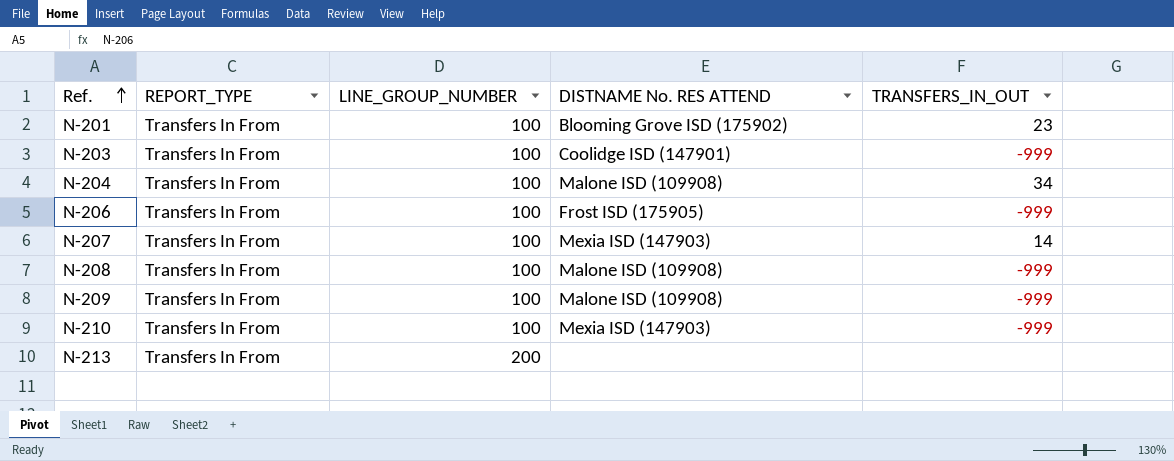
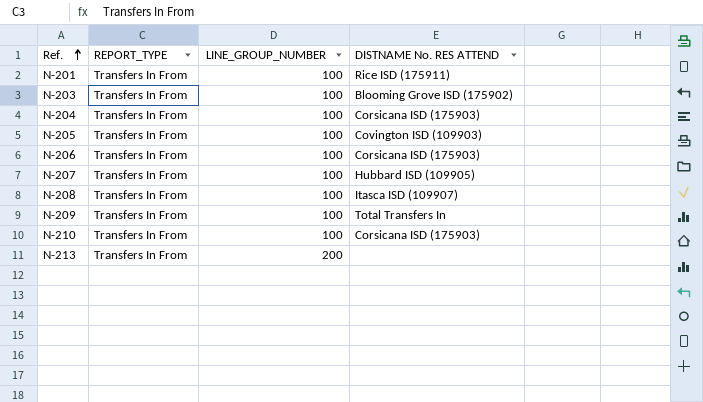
column TRANSFERS_IN_OUT | position: 5 -> none
N-201 | DISTNAME No. RES ATTEND: Blooming Grove ISD (175902) -> Rice ISD (175911)
N-203 | DISTNAME No. RES ATTEND: Coolidge ISD (147901) -> Blooming Grove ISD (175902)
N-204 | DISTNAME No. RES ATTEND: Malone ISD (109908) -> Corsicana ISD (175903)
row N-205: none -> Transfers In From | 100 | Covington ISD (109903)
N-206 | DISTNAME No. RES ATTEND: Frost ISD (175905) -> Corsicana ISD (175903)
N-207 | DISTNAME No. RES ATTEND: Mexia ISD (147903) -> Hubbard ISD (109905)
N-208 | DISTNAME No. RES ATTEND: Malone ISD (109908) -> Itasca ISD (109907)
N-209 | DISTNAME No. RES ATTEND: Malone ISD (109908) -> Total Transfers In
N-210 | DISTNAME No. RES ATTEND: Mexia ISD (147903) -> Corsicana ISD (175903)

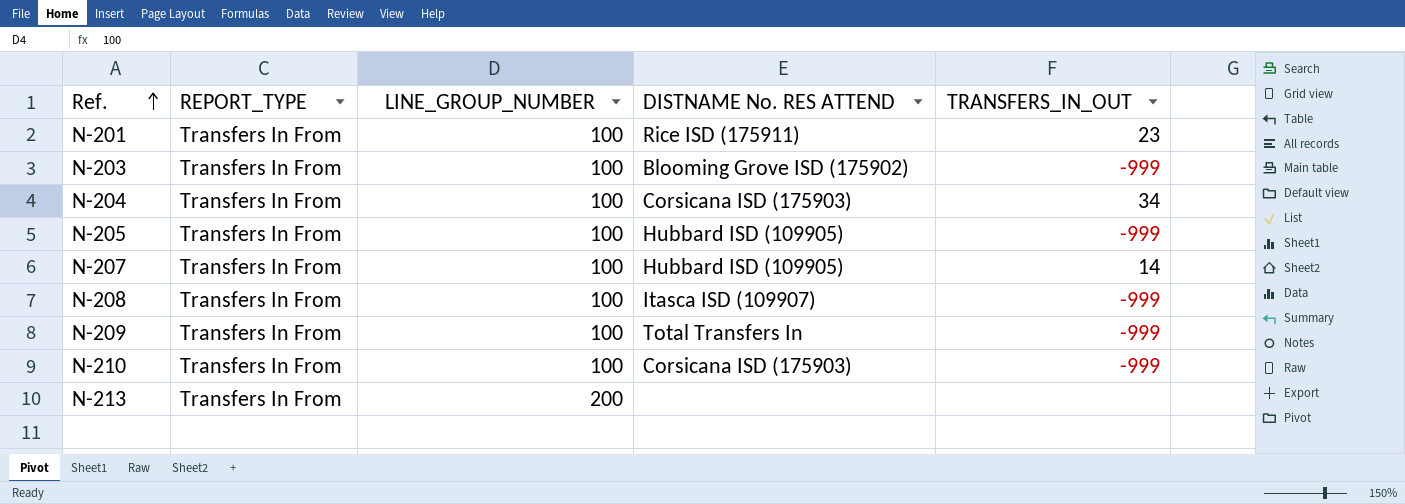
column TRANSFERS_IN_OUT | position: none -> 5
row N-206: Transfers In From | 100 | Corsicana ISD (175903) -> none
N-205 | DISTNAME No. RES ATTEND: Covington ISD (109903) -> Hubbard ISD (109905)

